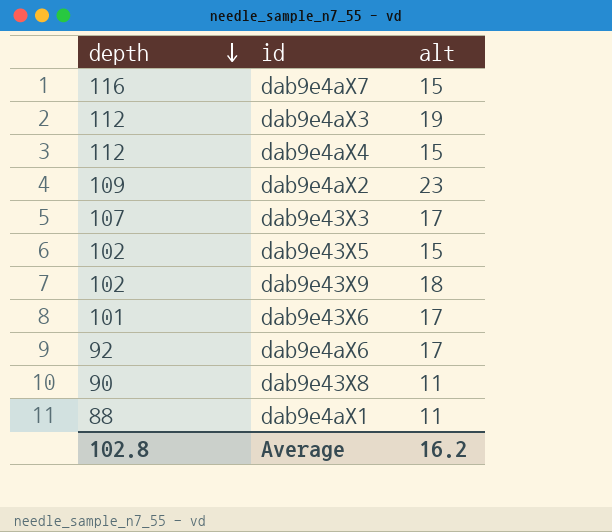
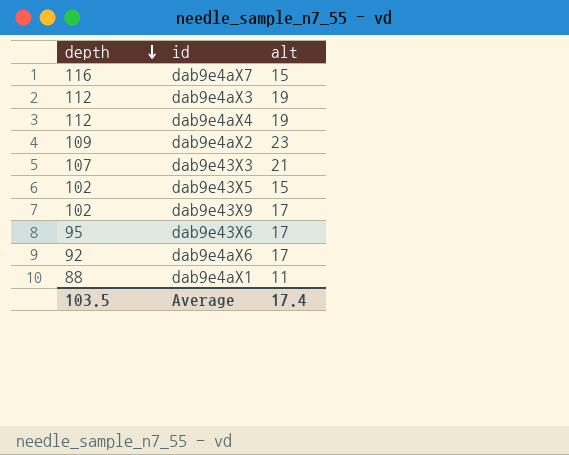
row dab9e43X8: 90 | 11 -> none
dab9e4aX4 | alt: 15 -> 19
dab9e43X3 | alt: 17 -> 21
dab9e43X9 | alt: 18 -> 17
dab9e43X6 | depth: 101 -> 95
Average | depth: 102.8 -> 103.5
Average | alt: 16.2 -> 17.4

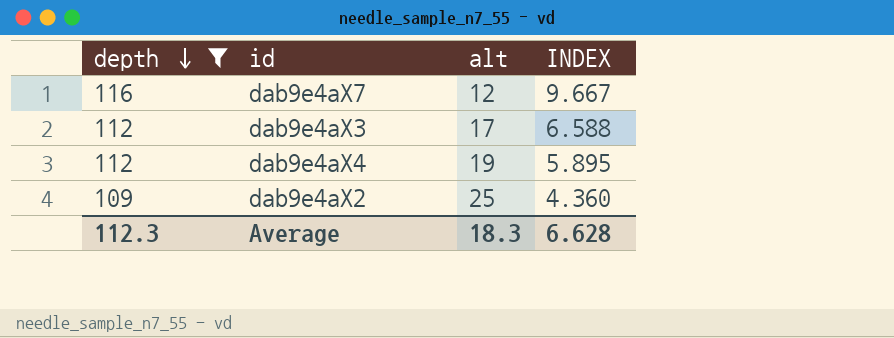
filter: none -> depth >= 109
column INDEX | formula: none -> [depth] / [alt]
dab9e4aX7 | alt: 15 -> 12
dab9e4aX3 | alt: 19 -> 17
dab9e4aX2 | alt: 23 -> 25
Average | depth: 103.5 -> 112.3
Average | alt: 17.4 -> 18.3

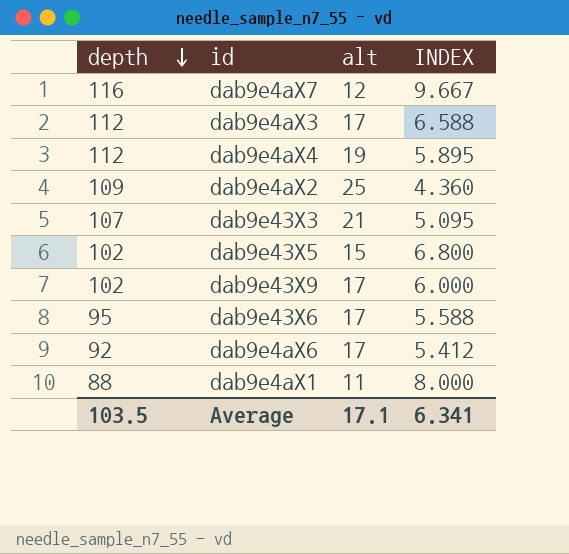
filter: depth >= 109 -> none
Average | depth: 112.3 -> 103.5
Average | alt: 18.3 -> 17.1
Average | INDEX: 6.628 -> 6.341

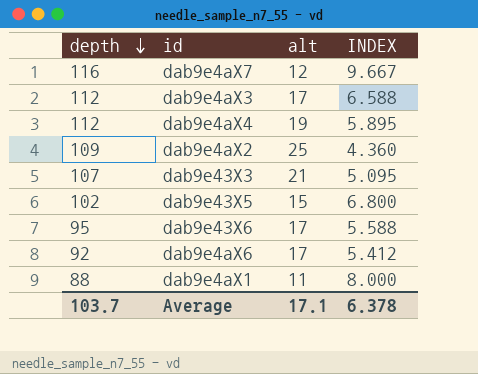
row dab9e43X9: 102 | 17 | 6.000 -> none
Average | depth: 103.5 -> 103.7
Average | INDEX: 6.341 -> 6.378

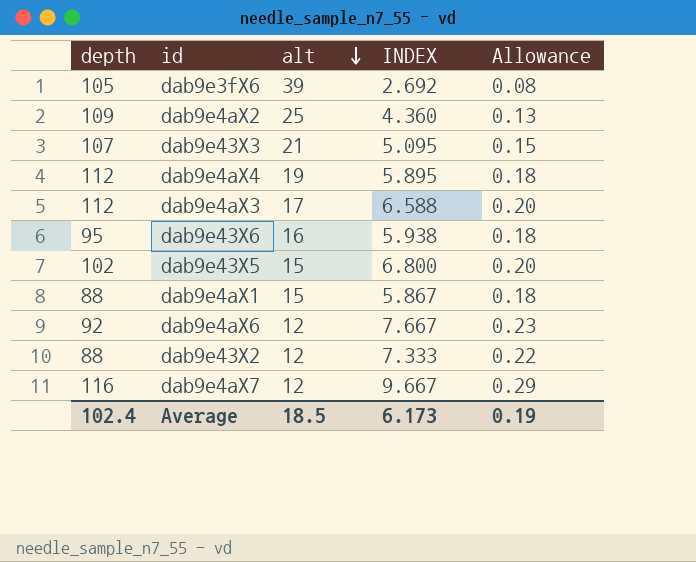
row order: depth descending -> alt descending
column Allowance | formula: none -> [INDEX] * 0.03
row dab9e3fX6: none -> 105 | 39 | 2.692 | 0.08
dab9e43X6 | alt: 17 -> 16
dab9e43X6 | INDEX: 5.588 -> 5.938
dab9e4aX1 | alt: 11 -> 15
dab9e4aX1 | INDEX: 8.000 -> 5.867
dab9e4aX6 | alt: 17 -> 12
dab9e4aX6 | INDEX: 5.412 -> 7.667
row dab9e43X2: none -> 88 | 12 | 7.333 | 0.22
Average | depth: 103.7 -> 102.4
Average | alt: 17.1 -> 18.5
Average | INDEX: 6.378 -> 6.173

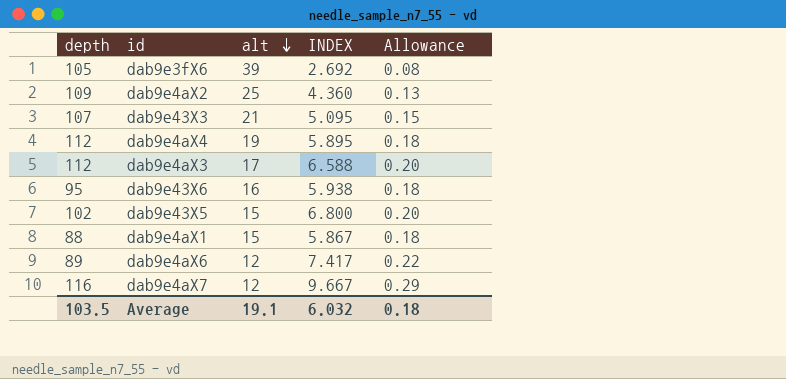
row dab9e43X2: 88 | 12 | 7.333 | 0.22 -> none
dab9e4aX6 | depth: 92 -> 89
dab9e4aX6 | INDEX: 7.667 -> 7.417
dab9e4aX6 | Allowance: 0.23 -> 0.22
Average | depth: 102.4 -> 103.5
Average | alt: 18.5 -> 19.1
Average | INDEX: 6.173 -> 6.032
Average | Allowance: 0.19 -> 0.18

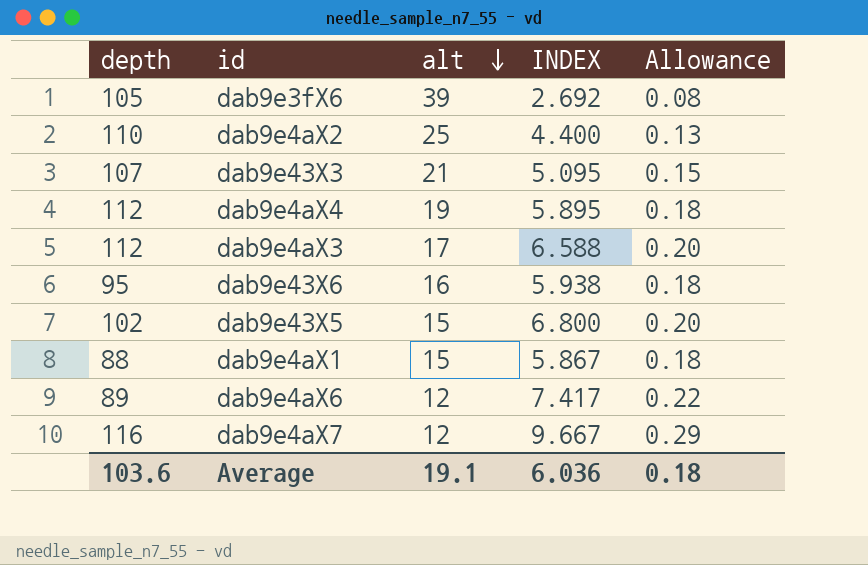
dab9e4aX2 | depth: 109 -> 110
dab9e4aX2 | INDEX: 4.360 -> 4.400
Average | depth: 103.5 -> 103.6
Average | INDEX: 6.032 -> 6.036

